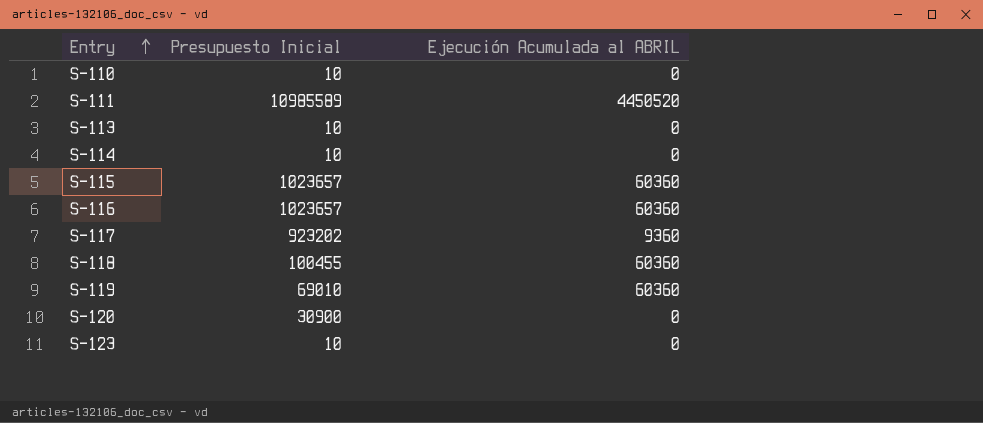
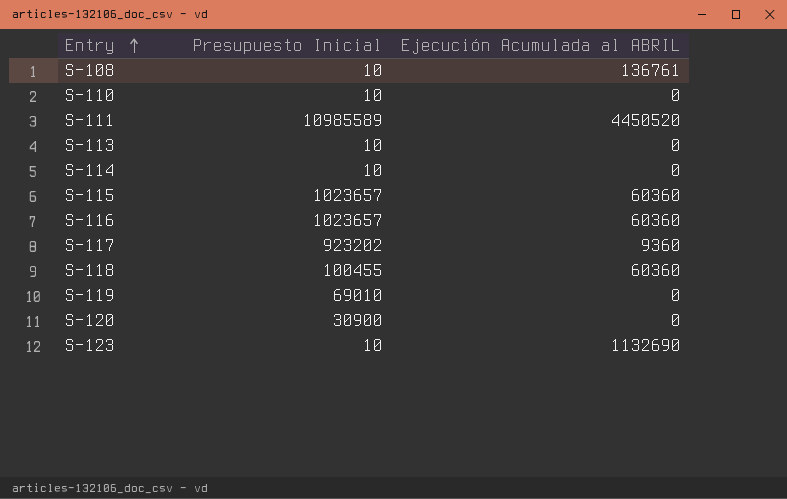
row S-108: none -> 10 | 136761
S-119 | Ejecución Acumulada al ABRIL: 60360 -> 0
S-123 | Ejecución Acumulada al ABRIL: 0 -> 1132690

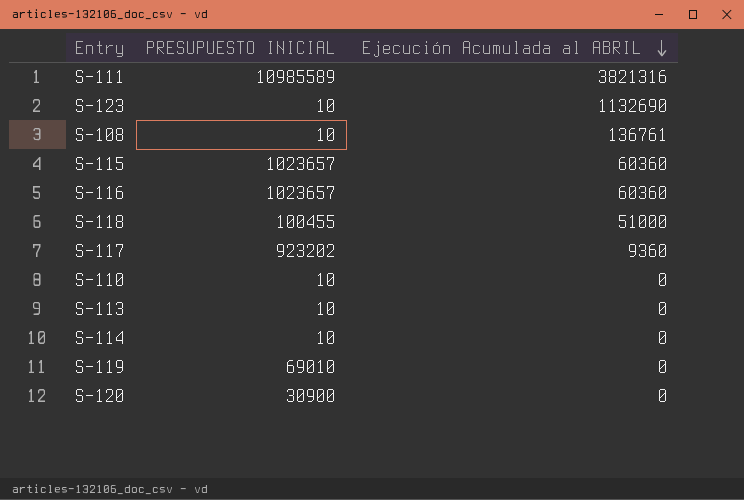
row order: Entry ascending -> Ejecución Acumulada al ABRIL descending
column name: Presupuesto Inicial -> PRESUPUESTO INICIAL
S-111 | Ejecución Acumulada al ABRIL: 4450520 -> 3821316
S-118 | Ejecución Acumulada al ABRIL: 60360 -> 51000

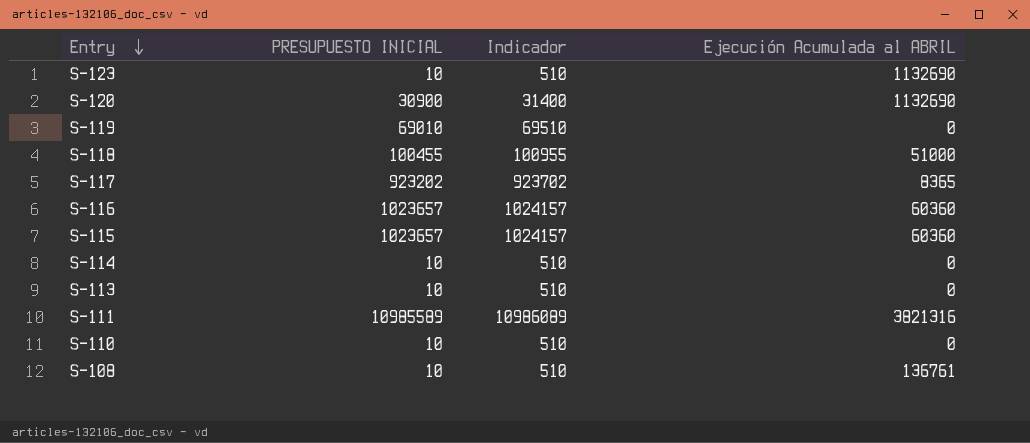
row order: Ejecución Acumulada al ABRIL descending -> Entry descending
column Indicador | formula: none -> [PRESUPUESTO INICIAL] + 500
S-120 | Ejecución Acumulada al ABRIL: 0 -> 1132690
S-117 | Ejecución Acumulada al ABRIL: 9360 -> 8365

